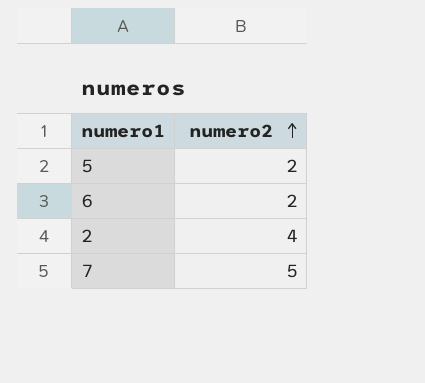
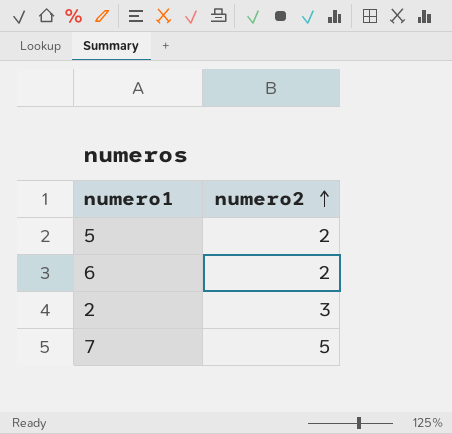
2 | numero2: 4 -> 3

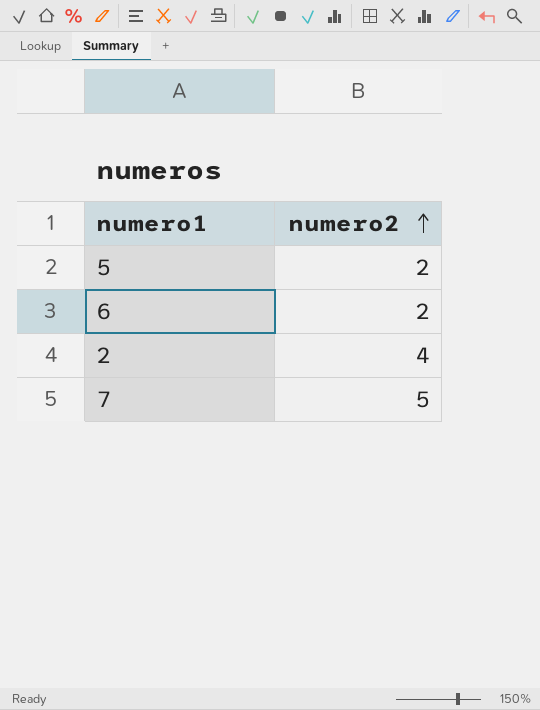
2 | numero2: 3 -> 4

